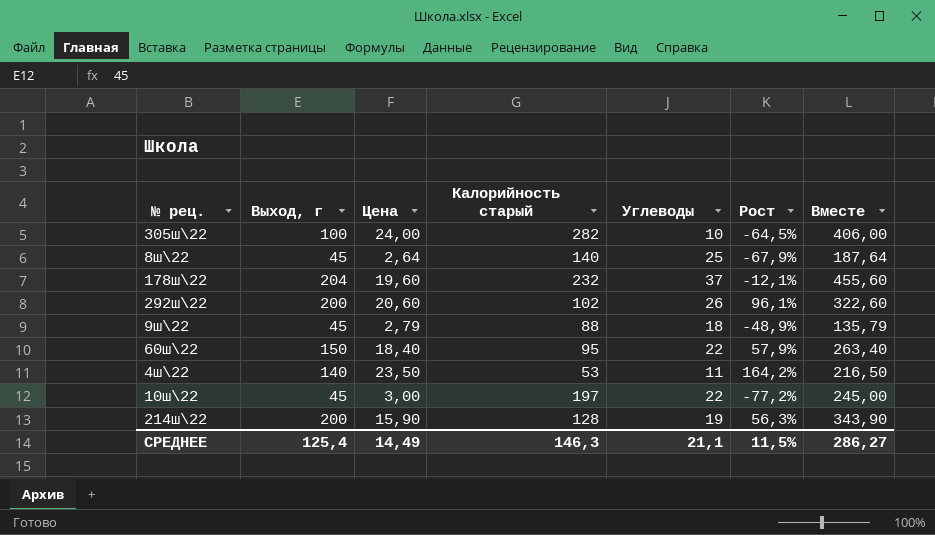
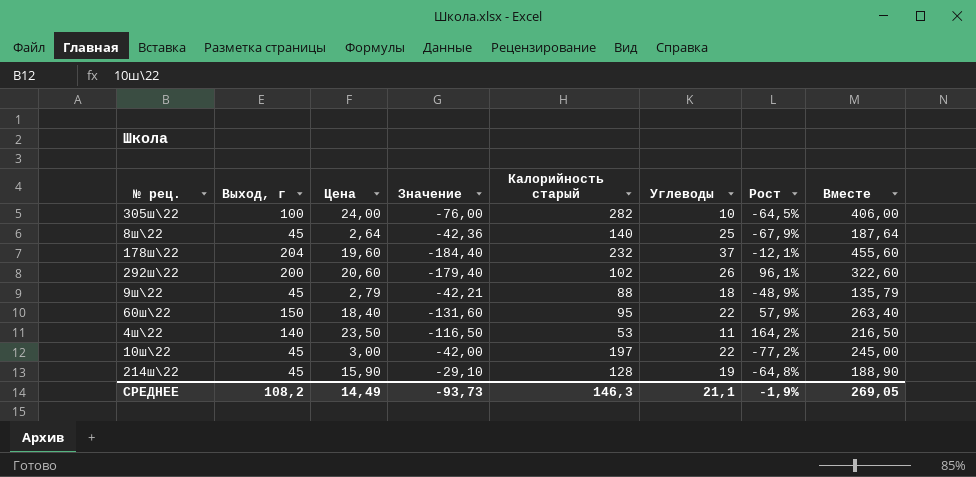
column Значение | formula: none -> [Цена] - [Выход, г]
214ш\22 | Выход, г: 200 -> 45
214ш\22 | Рост: 56,3% -> -64,8%
214ш\22 | Вместе: 343,90 -> 188,90
СРЕДНЕЕ | Выход, г: 125,4 -> 108,2
СРЕДНЕЕ | Рост: 11,5% -> -1,9%
СРЕДНЕЕ | Вместе: 286,27 -> 269,05

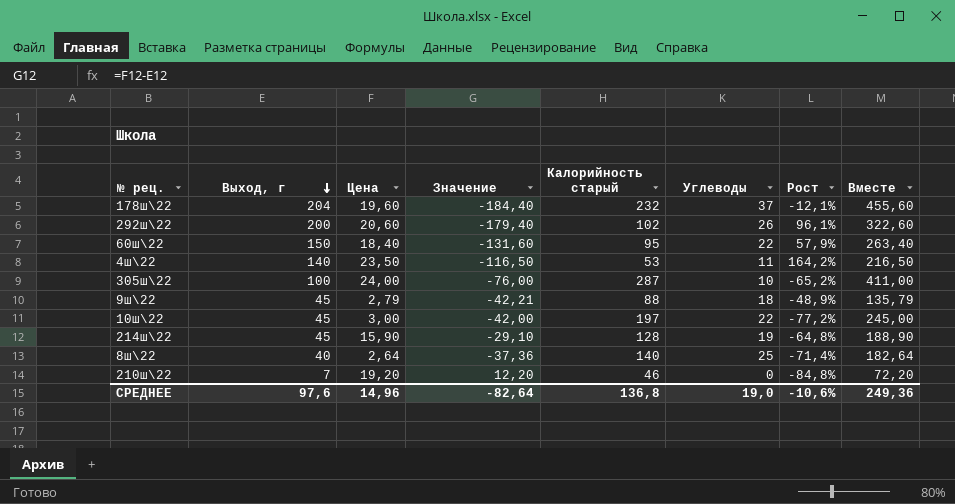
row order: none -> Выход, г descending
305ш\22 | Калорийность старый: 282 -> 287
305ш\22 | Рост: -64,5% -> -65,2%
305ш\22 | Вместе: 406,00 -> 411,00
8ш\22 | Выход, г: 45 -> 40
8ш\22 | Значение: -42,36 -> -37,36
8ш\22 | Рост: -67,9% -> -71,4%
8ш\22 | Вместе: 187,64 -> 182,64
row 210ш\22: none -> 7 | 19,20 | 12,20 | 46 | 0 | -84,8% | 72,20
СРЕДНЕЕ | Выход, г: 108,2 -> 97,6
СРЕДНЕЕ | Цена: 14,49 -> 14,96
СРЕДНЕЕ | Значение: -93,73 -> -82,64
СРЕДНЕЕ | Калорийность старый: 146,3 -> 136,8
СРЕДНЕЕ | Углеводы: 21,1 -> 19,0
СРЕДНЕЕ | Рост: -1,9% -> -10,6%
СРЕДНЕЕ | Вместе: 269,05 -> 249,36

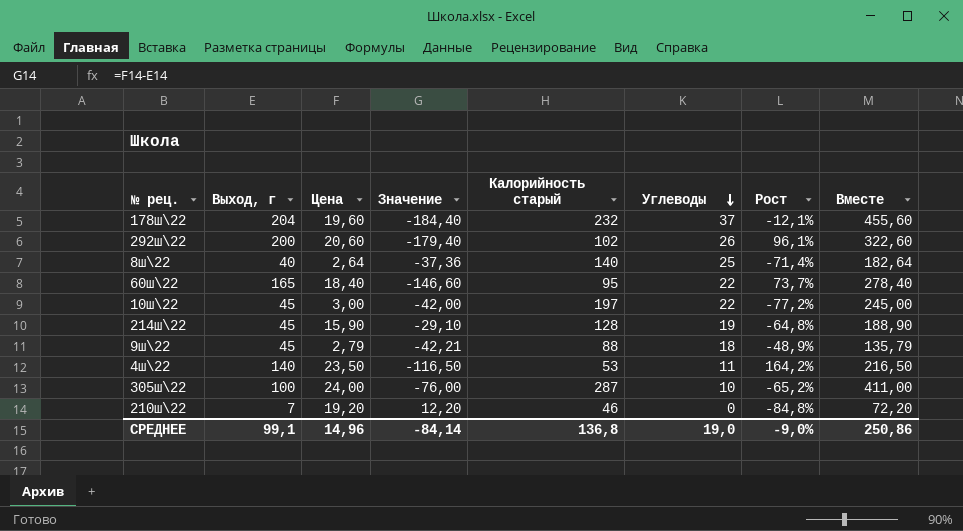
row order: Выход, г descending -> Углеводы descending
60ш\22 | Выход, г: 150 -> 165
60ш\22 | Значение: -131,60 -> -146,60
60ш\22 | Рост: 57,9% -> 73,7%
60ш\22 | Вместе: 263,40 -> 278,40
СРЕДНЕЕ | Выход, г: 97,6 -> 99,1
СРЕДНЕЕ | Значение: -82,64 -> -84,14
СРЕДНЕЕ | Рост: -10,6% -> -9,0%
СРЕДНЕЕ | Вместе: 249,36 -> 250,86

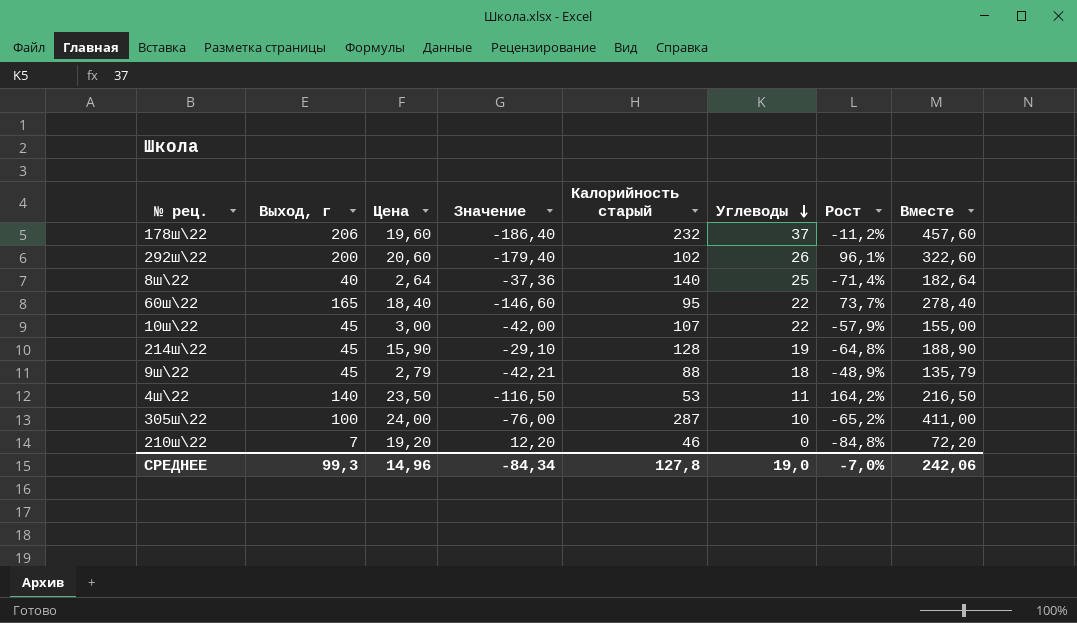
178ш\22 | Выход, г: 204 -> 206
178ш\22 | Значение: -184,40 -> -186,40
178ш\22 | Рост: -12,1% -> -11,2%
178ш\22 | Вместе: 455,60 -> 457,60
10ш\22 | Калорийность старый: 197 -> 107
10ш\22 | Рост: -77,2% -> -57,9%
10ш\22 | Вместе: 245,00 -> 155,00
СРЕДНЕЕ | Выход, г: 99,1 -> 99,3
СРЕДНЕЕ | Значение: -84,14 -> -84,34
СРЕДНЕЕ | Калорийность старый: 136,8 -> 127,8
СРЕДНЕЕ | Рост: -9,0% -> -7,0%
СРЕДНЕЕ | Вместе: 250,86 -> 242,06

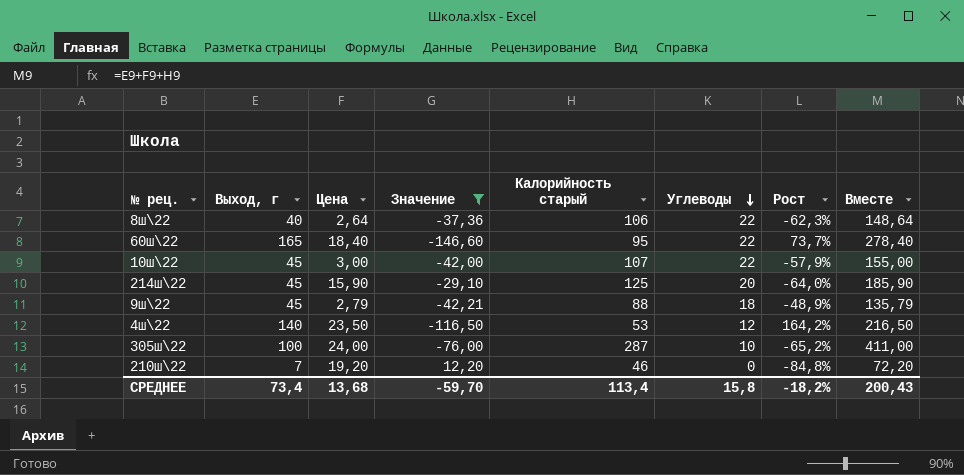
filter: none -> Значение >= -146,60
8ш\22 | Калорийность старый: 140 -> 106
8ш\22 | Углеводы: 25 -> 22
8ш\22 | Рост: -71,4% -> -62,3%
8ш\22 | Вместе: 182,64 -> 148,64
214ш\22 | Калорийность старый: 128 -> 125
214ш\22 | Углеводы: 19 -> 20
214ш\22 | Рост: -64,8% -> -64,0%
214ш\22 | Вместе: 188,90 -> 185,90
4ш\22 | Углеводы: 11 -> 12
СРЕДНЕЕ | Выход, г: 99,3 -> 73,4
СРЕДНЕЕ | Цена: 14,96 -> 13,68
СРЕДНЕЕ | Значение: -84,34 -> -59,70
СРЕДНЕЕ | Калорийность старый: 127,8 -> 113,4
СРЕДНЕЕ | Углеводы: 19,0 -> 15,8
СРЕДНЕЕ | Рост: -7,0% -> -18,2%
СРЕДНЕЕ | Вместе: 242,06 -> 200,43

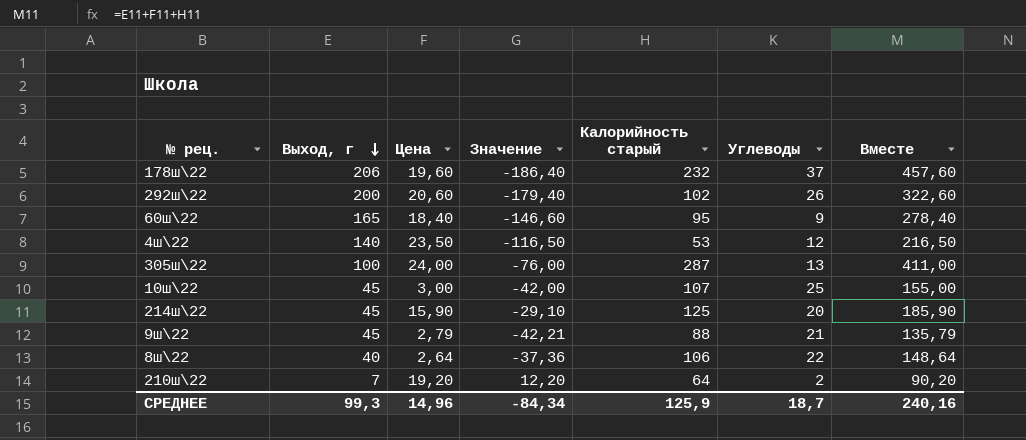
filter: Значение >= -146,60 -> none
row order: Углеводы descending -> Выход, г descending
column Рост | formula: ([Выход, г] - [Калорийность старый]) / [Калорийность старый] -> none
60ш\22 | Углеводы: 22 -> 9
305ш\22 | Углеводы: 10 -> 13
10ш\22 | Углеводы: 22 -> 25
9ш\22 | Углеводы: 18 -> 21
210ш\22 | Калорийность старый: 46 -> 64
210ш\22 | Углеводы: 0 -> 2
210ш\22 | Вместе: 72,20 -> 90,20
СРЕДНЕЕ | Выход, г: 73,4 -> 99,3
СРЕДНЕЕ | Цена: 13,68 -> 14,96
СРЕДНЕЕ | Значение: -59,70 -> -84,34
СРЕДНЕЕ | Калорийность старый: 113,4 -> 125,9
СРЕДНЕЕ | Углеводы: 15,8 -> 18,7
СРЕДНЕЕ | Вместе: 200,43 -> 240,16

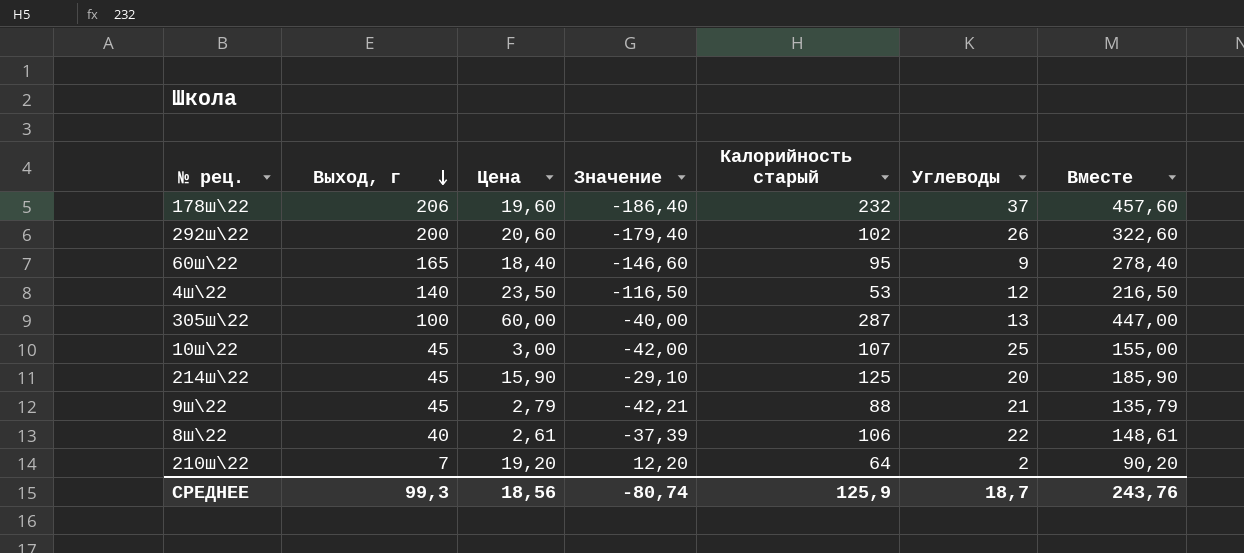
305ш\22 | Цена: 24,00 -> 60,00
305ш\22 | Значение: -76,00 -> -40,00
305ш\22 | Вместе: 411,00 -> 447,00
8ш\22 | Цена: 2,64 -> 2,61
8ш\22 | Значение: -37,36 -> -37,39
8ш\22 | Вместе: 148,64 -> 148,61
СРЕДНЕЕ | Цена: 14,96 -> 18,56
СРЕДНЕЕ | Значение: -84,34 -> -80,74
СРЕДНЕЕ | Вместе: 240,16 -> 243,76

